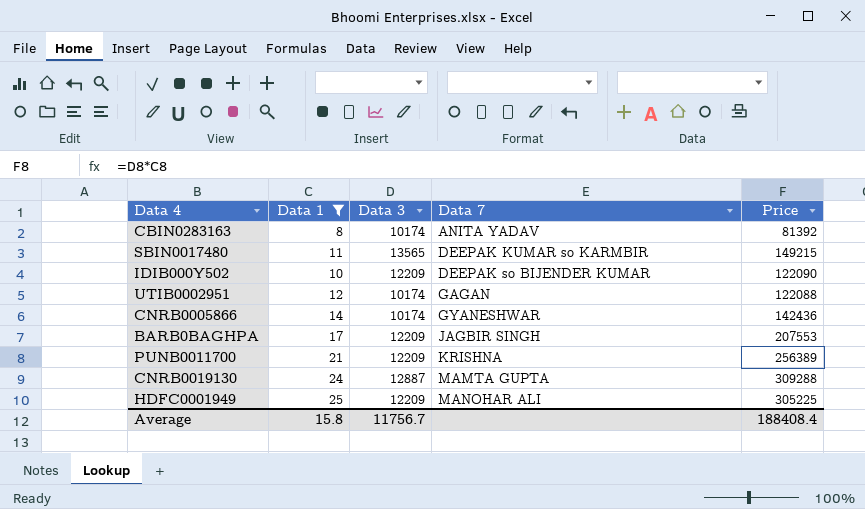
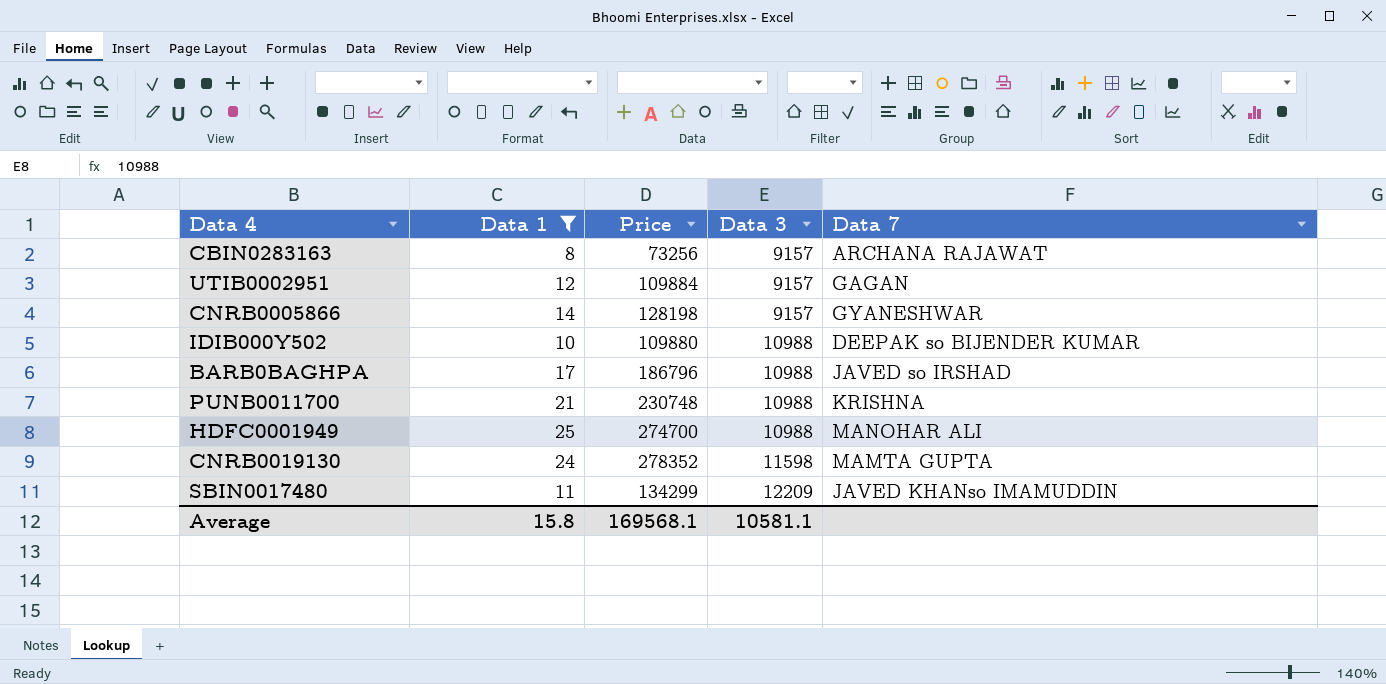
row order: Data 7 ascending -> Data 3 ascending
column Price | position: 5 -> 3
CBIN0283163 | Price: 81392 -> 73256
CBIN0283163 | Data 3: 10174 -> 9157
CBIN0283163 | Data 7: ANITA YADAV -> ARCHANA RAJAWAT
UTIB0002951 | Price: 122088 -> 109884
UTIB0002951 | Data 3: 10174 -> 9157
CNRB0005866 | Price: 142436 -> 128198
CNRB0005866 | Data 3: 10174 -> 9157
IDIB000Y502 | Price: 122090 -> 109880
IDIB000Y502 | Data 3: 12209 -> 10988
BARB0BAGHPA | Price: 207553 -> 186796
BARB0BAGHPA | Data 3: 12209 -> 10988
BARB0BAGHPA | Data 7: JAGBIR SINGH -> JAVED so IRSHAD
PUNB0011700 | Price: 256389 -> 230748
PUNB0011700 | Data 3: 12209 -> 10988
HDFC0001949 | Price: 305225 -> 274700
HDFC0001949 | Data 3: 12209 -> 10988
CNRB0019130 | Price: 309288 -> 278352
CNRB0019130 | Data 3: 12887 -> 11598
SBIN0017480 | Price: 149215 -> 134299
SBIN0017480 | Data 3: 13565 -> 12209
SBIN0017480 | Data 7: DEEPAK KUMAR so KARMBIR -> JAVED KHANso IMAMUDDIN
Average | Price: 188408.4 -> 169568.1
Average | Data 3: 11756.7 -> 10581.1

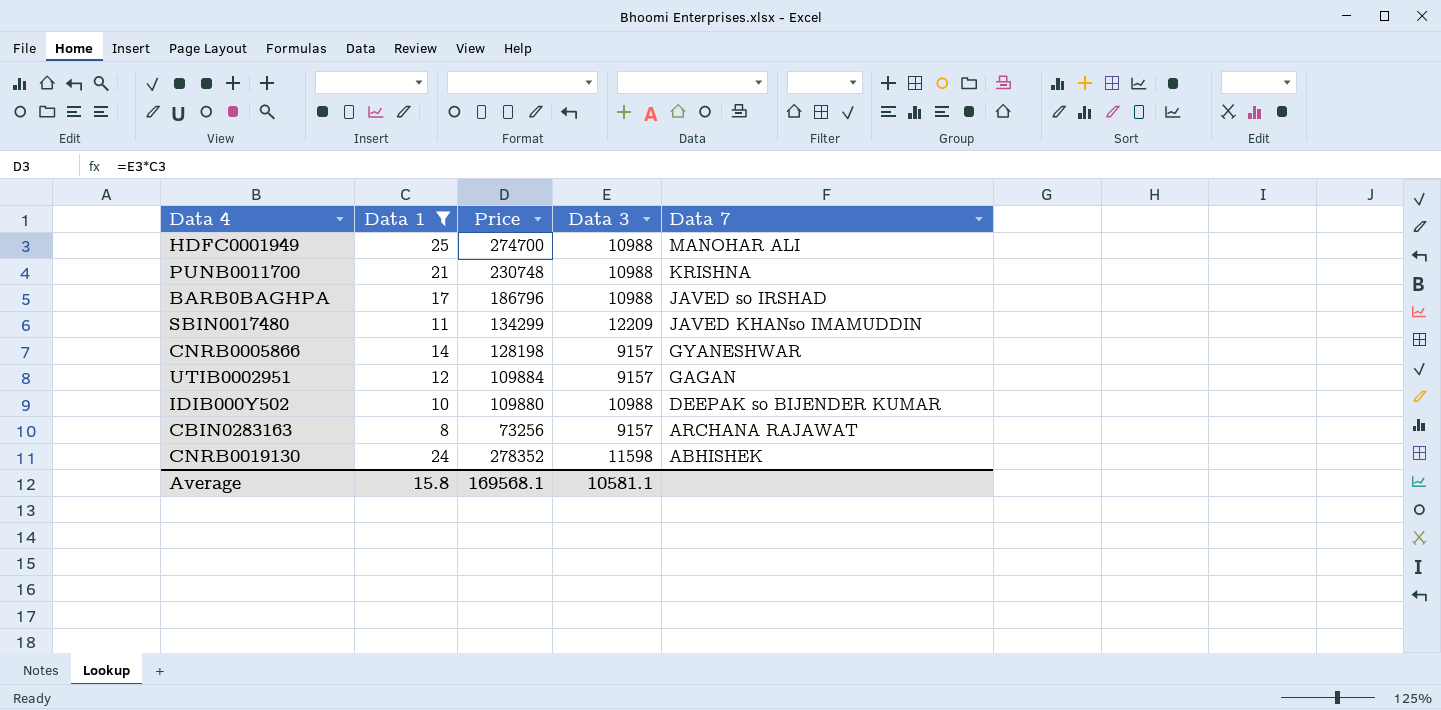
row order: Data 3 ascending -> Data 7 descending
CNRB0019130 | Data 7: MAMTA GUPTA -> ABHISHEK

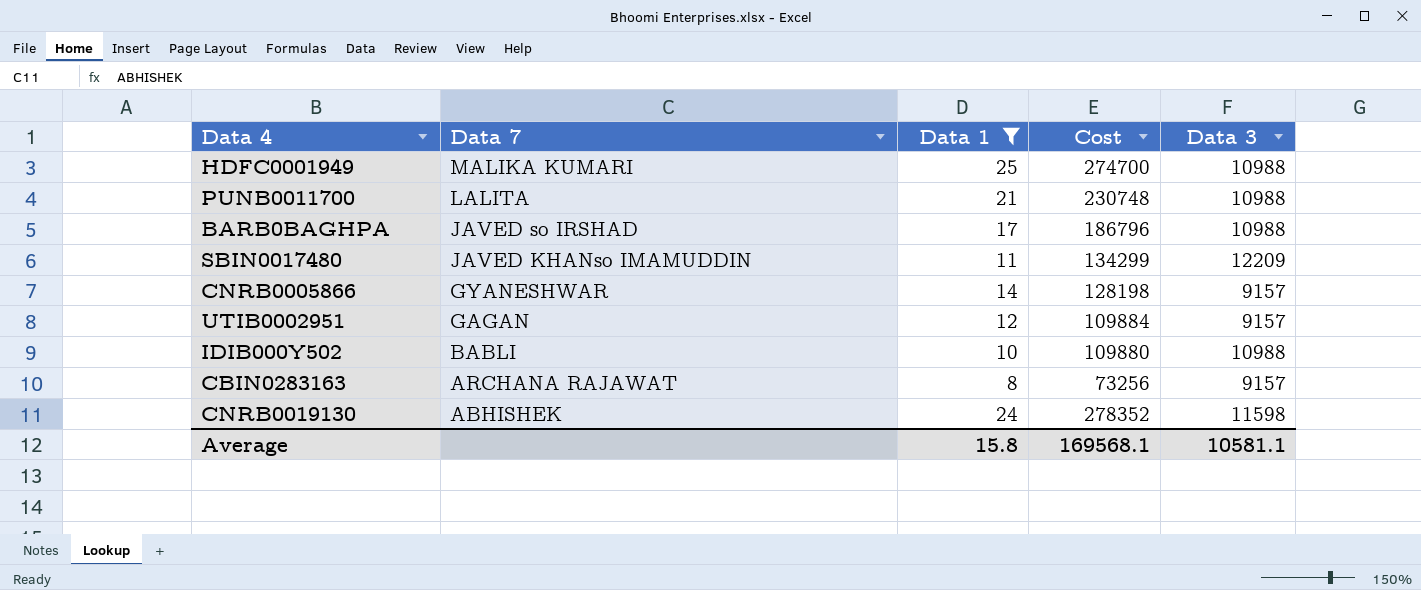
column Data 7 | position: 5 -> 2
column name: Price -> Cost
HDFC0001949 | Data 7: MANOHAR ALI -> MALIKA KUMARI
PUNB0011700 | Data 7: KRISHNA -> LALITA
IDIB000Y502 | Data 7: DEEPAK so BIJENDER KUMAR -> BABLI

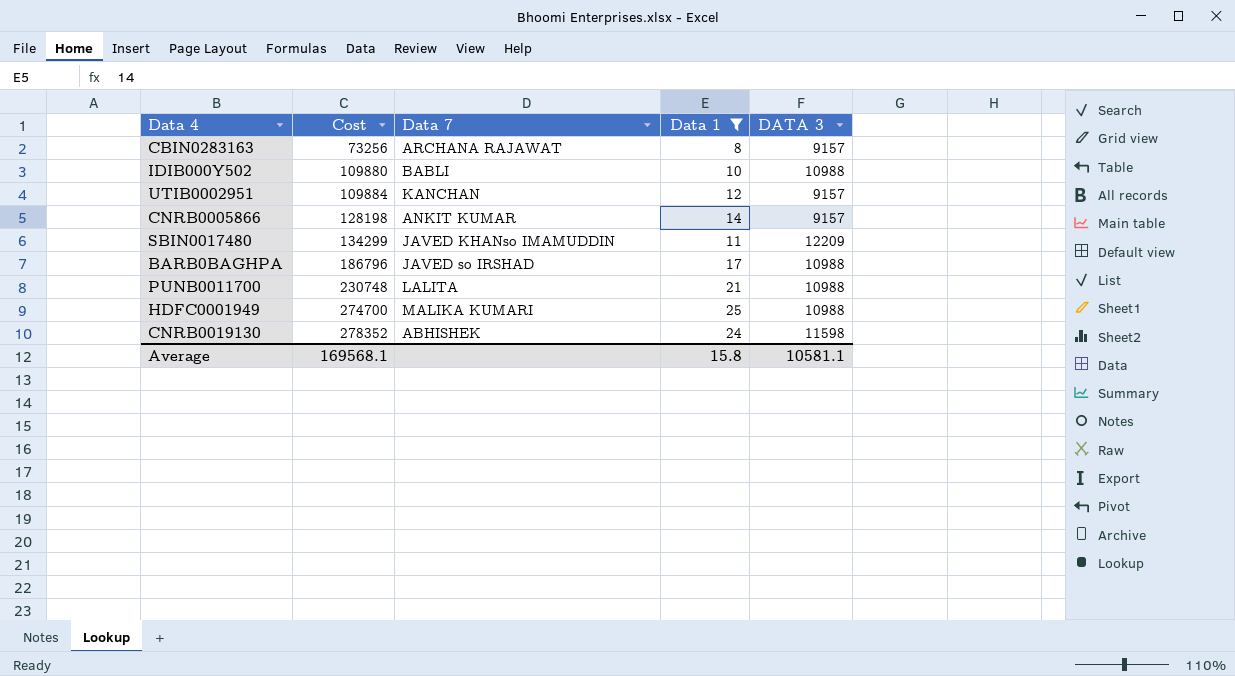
row order: Data 7 descending -> Cost ascending
column Cost | position: 4 -> 2
column name: Data 3 -> DATA 3
UTIB0002951 | Data 7: GAGAN -> KANCHAN
CNRB0005866 | Data 7: GYANESHWAR -> ANKIT KUMAR

